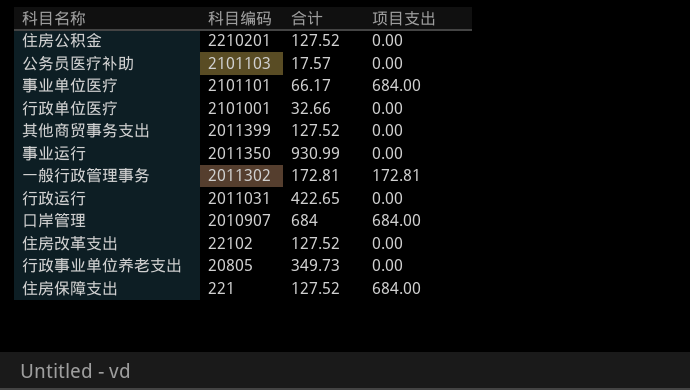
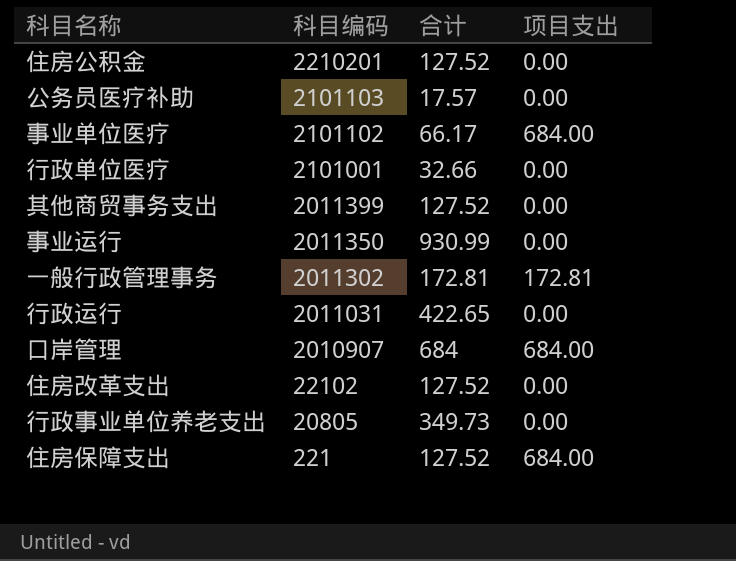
事业单位医疗 | 科目编码: 2101101 -> 2101102

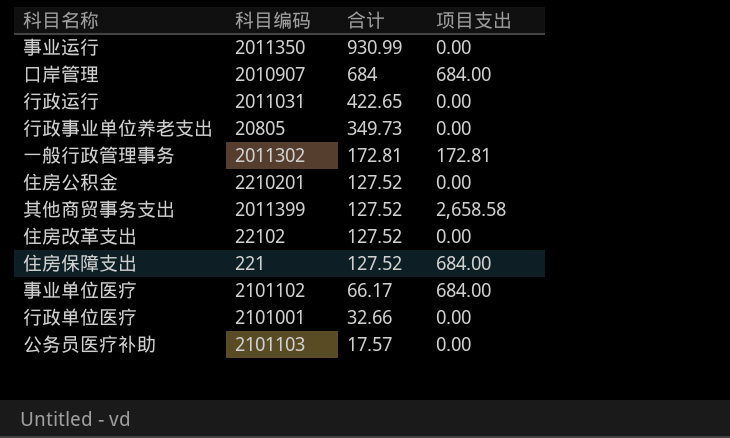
row order: 科目编码 descending -> 合计 descending
其他商贸事务支出 | 项目支出: 0.00 -> 2,658.58

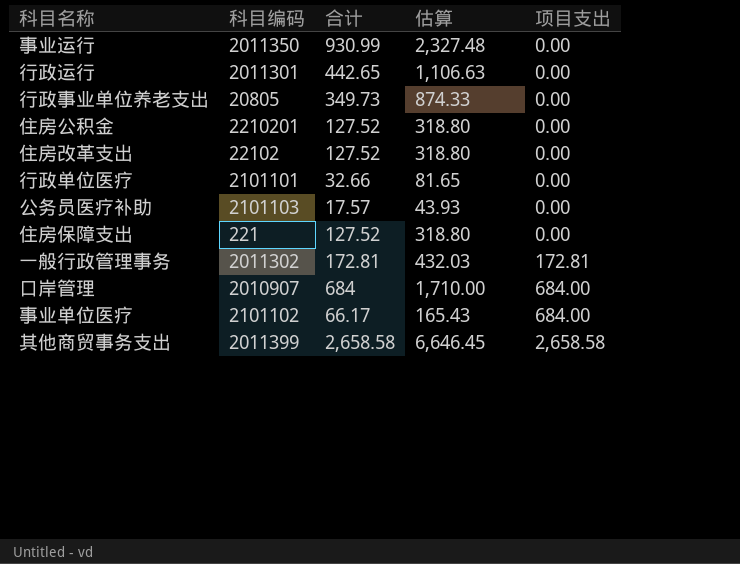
row order: 合计 descending -> 项目支出 ascending
column 估算 | formula: none -> [合计] * 2.5
行政运行 | 科目编码: 2011031 -> 2011301
行政运行 | 合计: 422.65 -> 442.65
行政单位医疗 | 科目编码: 2101001 -> 2101101
住房保障支出 | 项目支出: 684.00 -> 0.00
其他商贸事务支出 | 合计: 127.52 -> 2,658.58

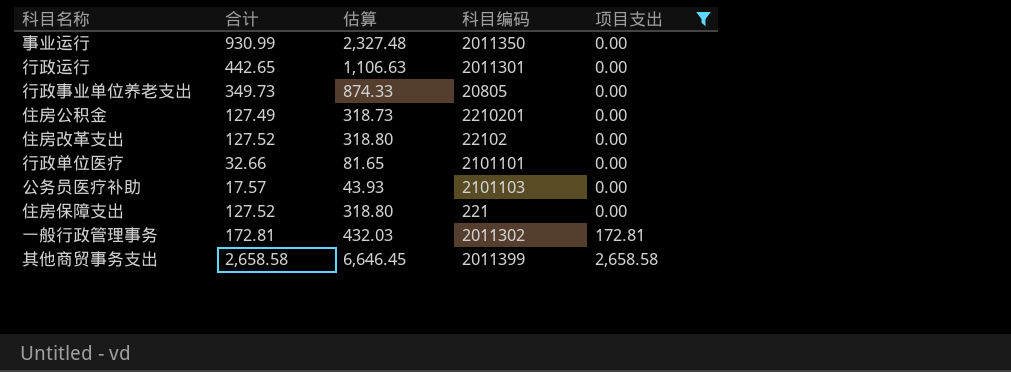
filter: none -> 项目支出 != 684.00
column 科目编码 | position: 2 -> 4
住房公积金 | 合计: 127.52 -> 127.49
住房公积金 | 估算: 318.80 -> 318.73

